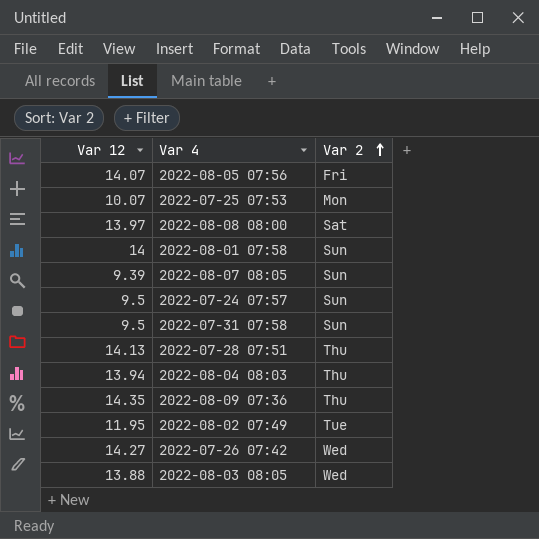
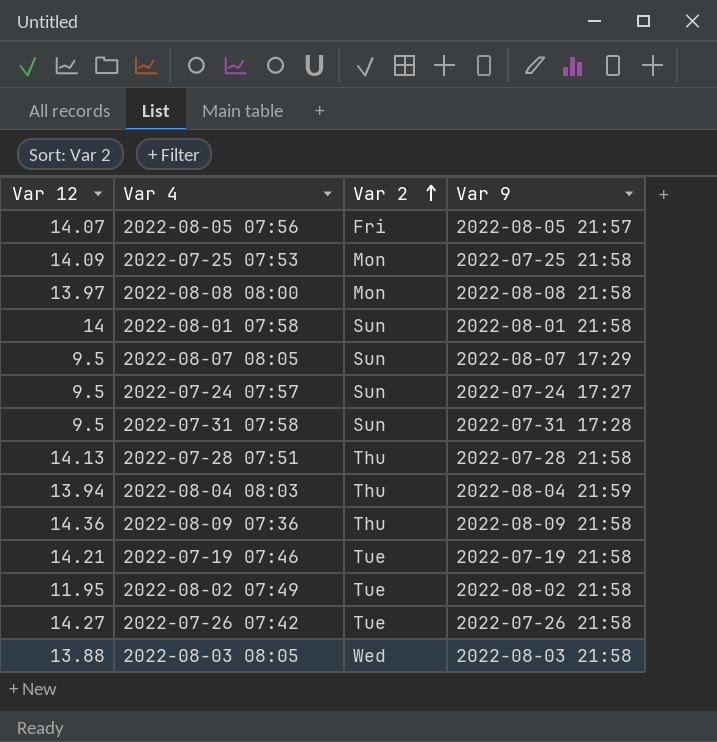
column Var 9 | position: none -> 4
2022-07-25 07:53 | Var 12: 10.07 -> 14.09
2022-08-08 08:00 | Var 2: Sat -> Mon
2022-08-07 08:05 | Var 12: 9.39 -> 9.5
2022-08-09 07:36 | Var 12: 14.35 -> 14.36
row 2022-07-19 07:46: none -> 14.21 | Tue | 2022-07-19 21:58
2022-07-26 07:42 | Var 2: Wed -> Tue

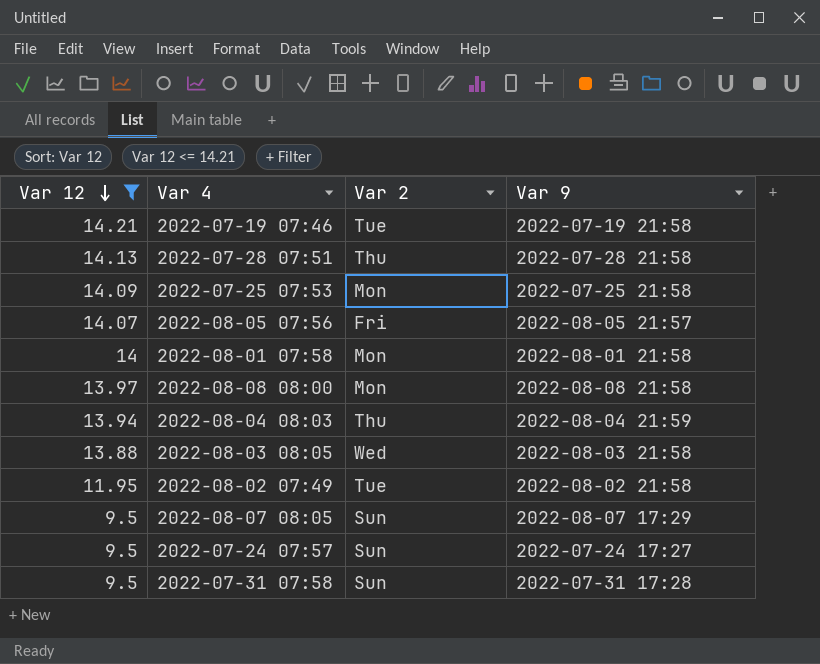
filter: none -> Var 12 <= 14.21
row order: Var 2 ascending -> Var 12 descending
2022-08-01 07:58 | Var 2: Sun -> Mon

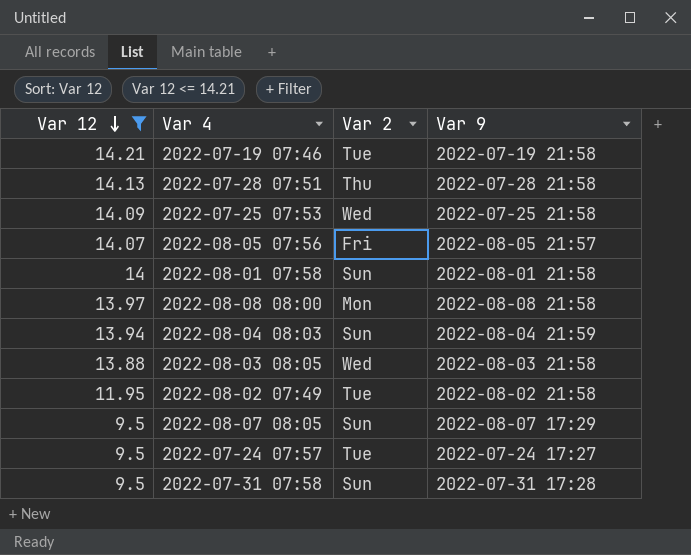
2022-07-25 07:53 | Var 2: Mon -> Wed
2022-08-01 07:58 | Var 2: Mon -> Sun
2022-08-04 08:03 | Var 2: Thu -> Sun
2022-07-24 07:57 | Var 2: Sun -> Tue

